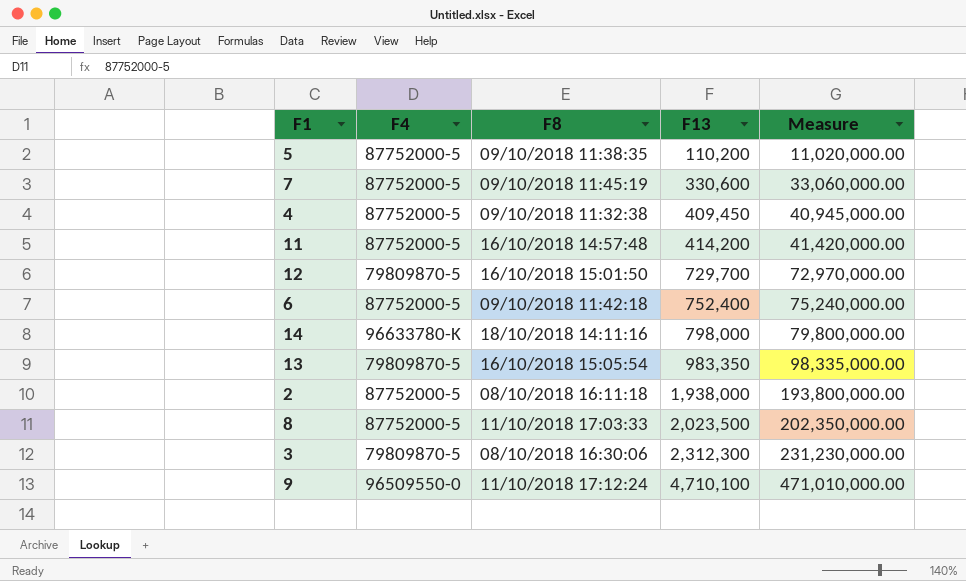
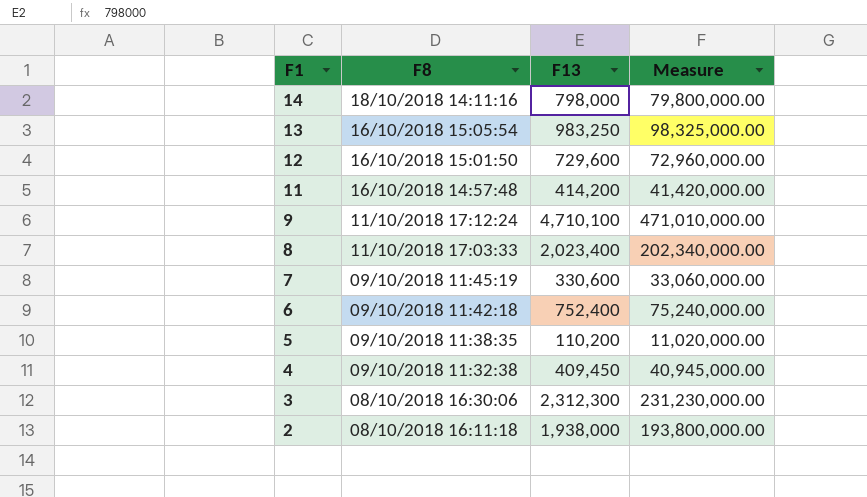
row order: F13 ascending -> F1 descending
column F4 | position: 2 -> none
13 | F13: 983,350 -> 983,250
13 | Measure: 98,335,000.00 -> 98,325,000.00
12 | F13: 729,700 -> 729,600
12 | Measure: 72,970,000.00 -> 72,960,000.00
8 | F13: 2,023,500 -> 2,023,400
8 | Measure: 202,350,000.00 -> 202,340,000.00

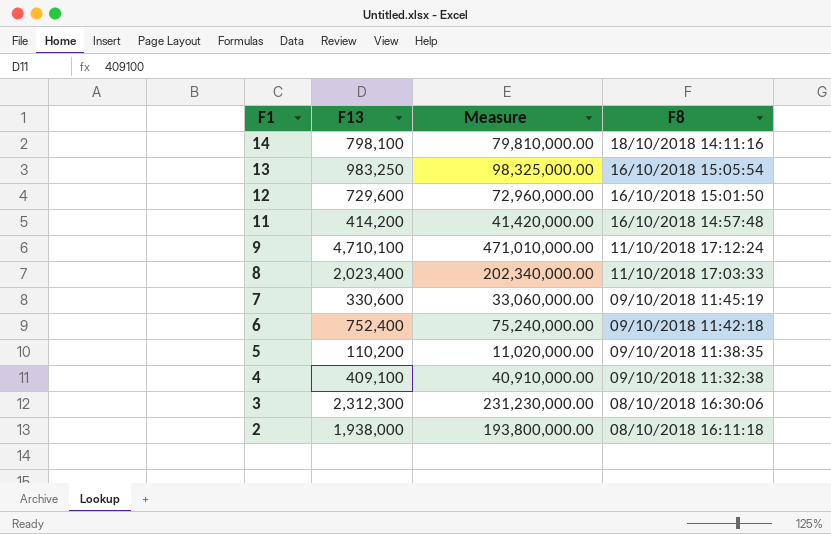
column F8 | position: 2 -> 4
14 | F13: 798,000 -> 798,100
14 | Measure: 79,800,000.00 -> 79,810,000.00
4 | F13: 409,450 -> 409,100
4 | Measure: 40,945,000.00 -> 40,910,000.00

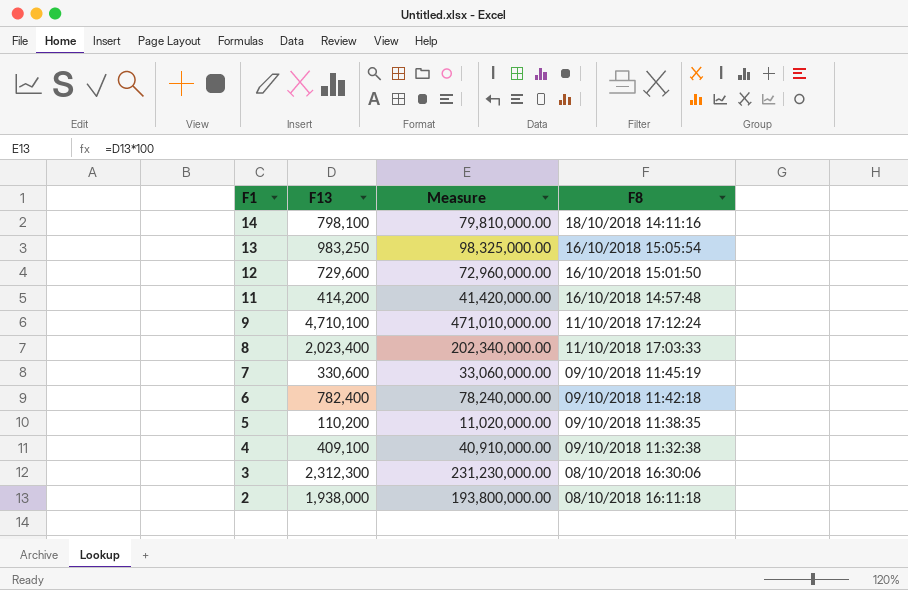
6 | F13: 752,400 -> 782,400
6 | Measure: 75,240,000.00 -> 78,240,000.00

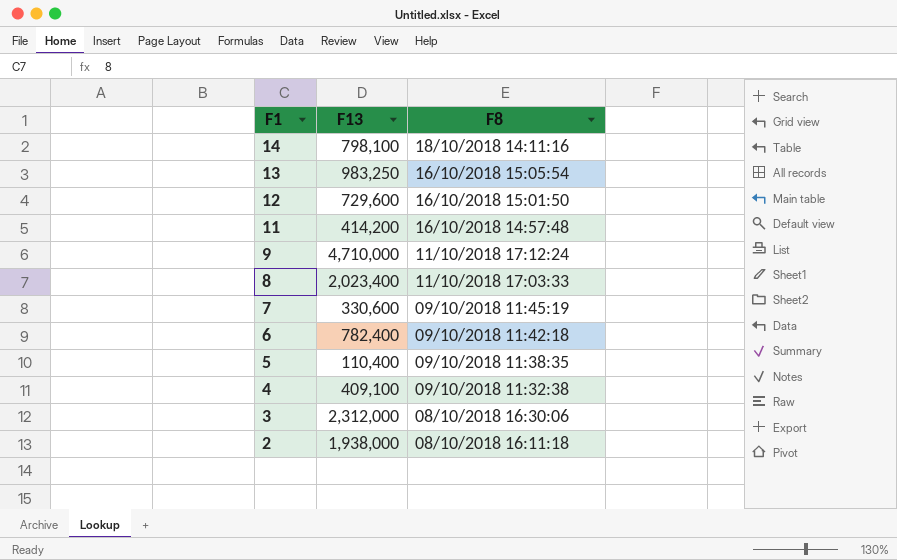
column Measure | formula: [F13] * 100 -> none
9 | F13: 4,710,100 -> 4,710,000
5 | F13: 110,200 -> 110,400
3 | F13: 2,312,300 -> 2,312,000

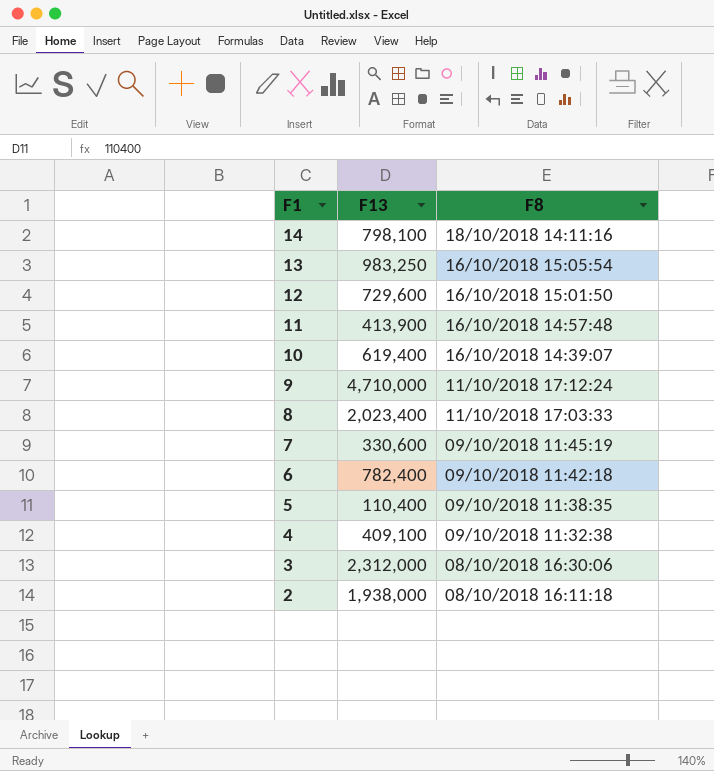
11 | F13: 414,200 -> 413,900
row 10: none -> 619,400 | 16/10/2018 14:39:07

